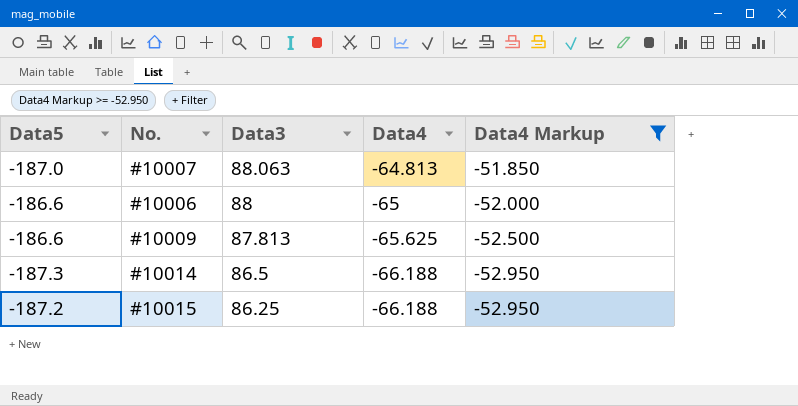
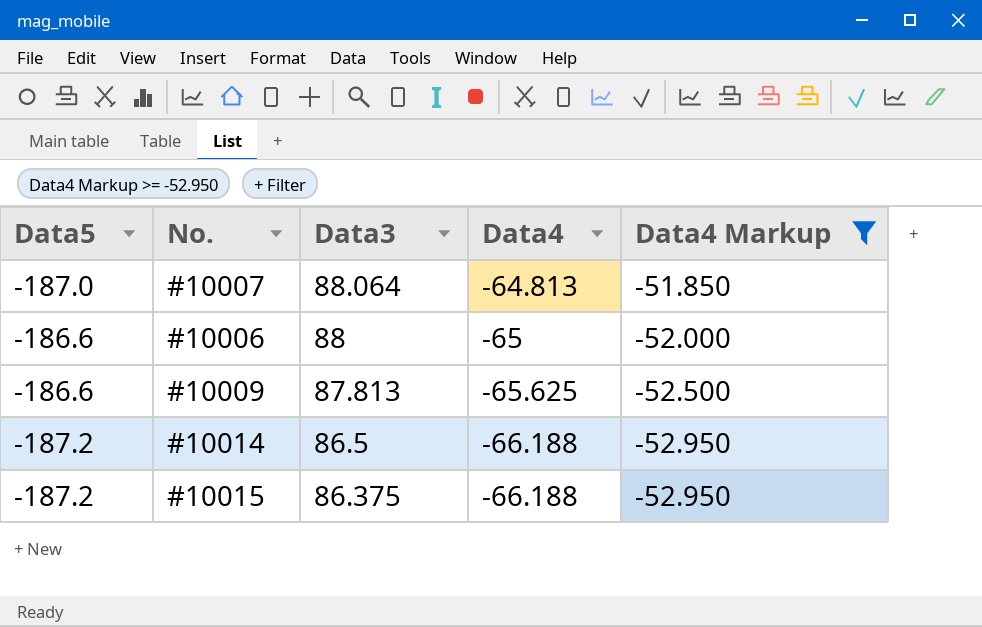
#10007 | Data3: 88.063 -> 88.064
#10014 | Data5: -187.3 -> -187.2
#10015 | Data3: 86.25 -> 86.375

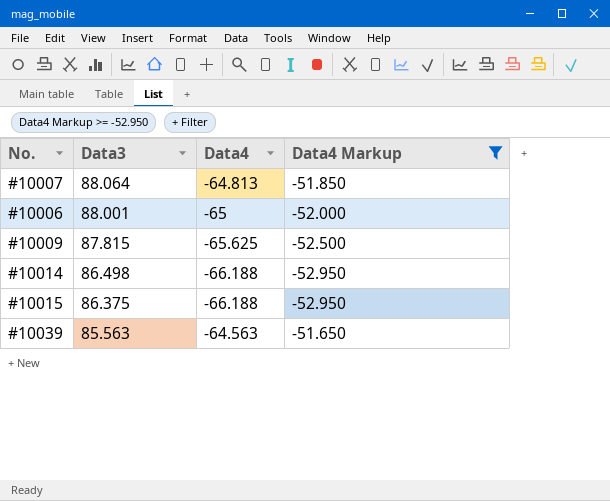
column Data5 | position: 1 -> none
#10006 | Data3: 88 -> 88.001
#10009 | Data3: 87.813 -> 87.815
#10014 | Data3: 86.5 -> 86.498
row #10039: none -> 85.563 | -64.563 | -51.650

